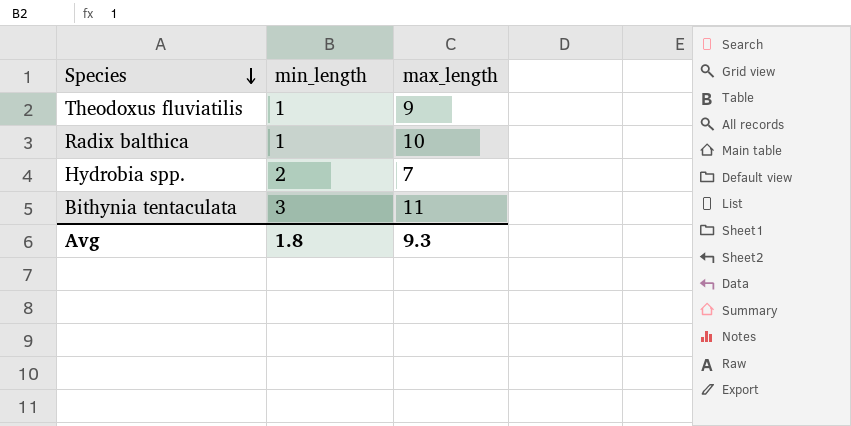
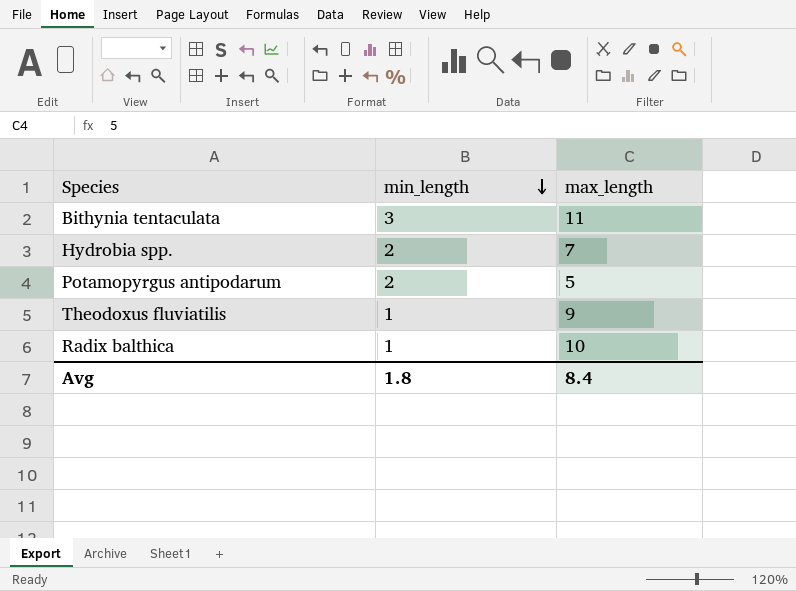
row order: Species descending -> min_length descending
row Potamopyrgus antipodarum: none -> 2 | 5
Avg | max_length: 9.3 -> 8.4

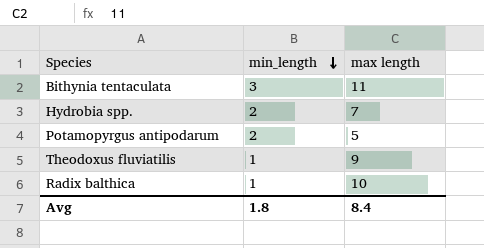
column name: max_length -> max length

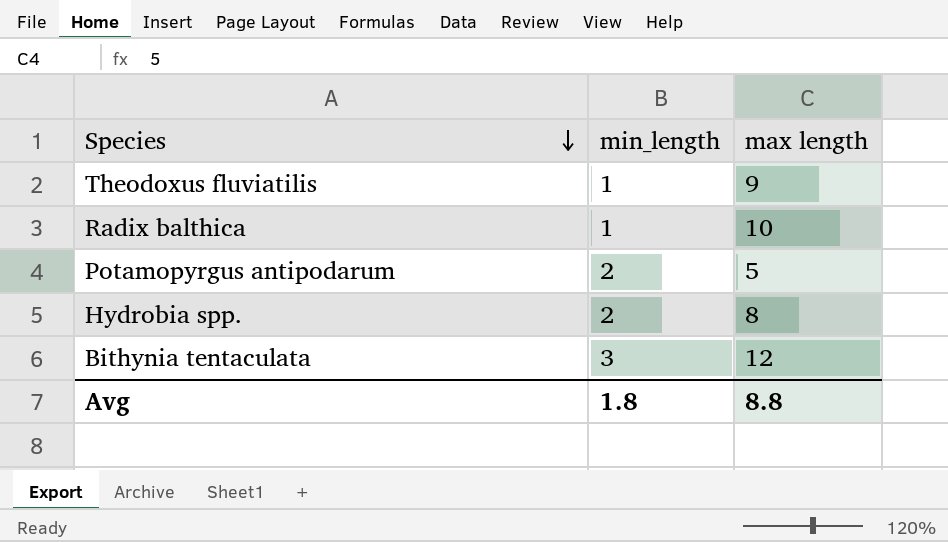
row order: min_length descending -> Species descending
Hydrobia spp. | max length: 7 -> 8
Bithynia tentaculata | max length: 11 -> 12
Avg | max length: 8.4 -> 8.8

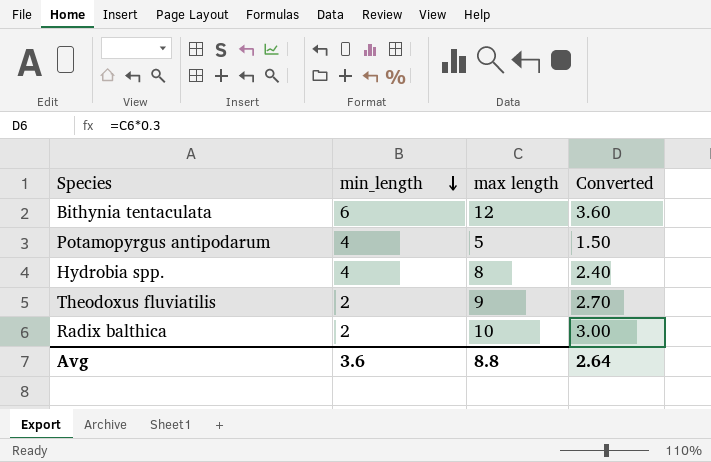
row order: Species descending -> min_length descending
column Converted | formula: none -> [max length] * 0.3
Bithynia tentaculata | min_length: 3 -> 6
Potamopyrgus antipodarum | min_length: 2 -> 4
Hydrobia spp. | min_length: 2 -> 4
Theodoxus fluviatilis | min_length: 1 -> 2
Radix balthica | min_length: 1 -> 2
Avg | min_length: 1.8 -> 3.6

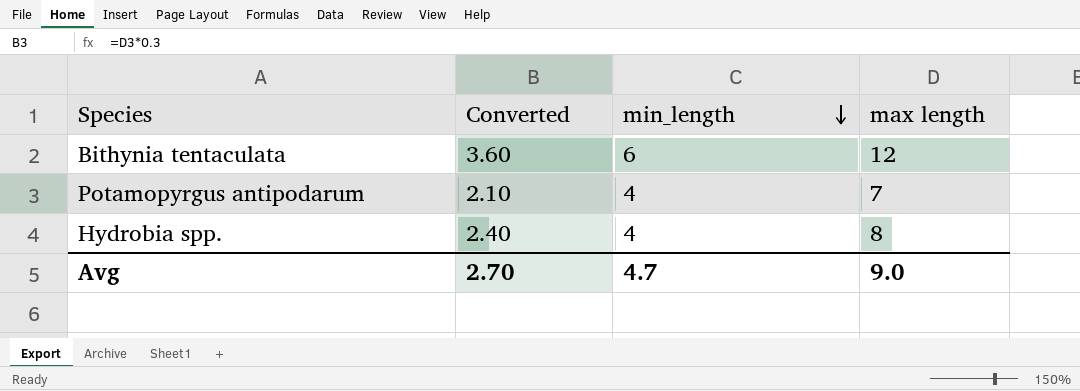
column Converted | position: 4 -> 2
row Theodoxus fluviatilis: 2 | 9 | 2.70 -> none
row Radix balthica: 2 | 10 | 3.00 -> none
Potamopyrgus antipodarum | Converted: 1.50 -> 2.10
Potamopyrgus antipodarum | max length: 5 -> 7
Avg | Converted: 2.64 -> 2.70
Avg | min_length: 3.6 -> 4.7
Avg | max length: 8.8 -> 9.0

